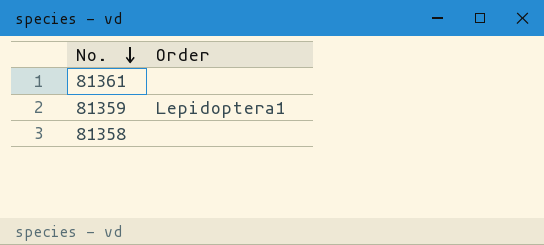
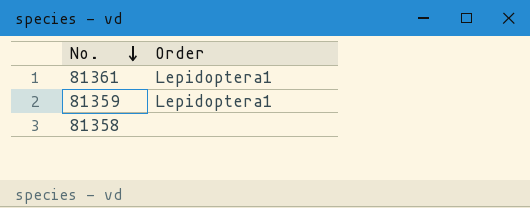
81361 | Order: none -> Lepidoptera1

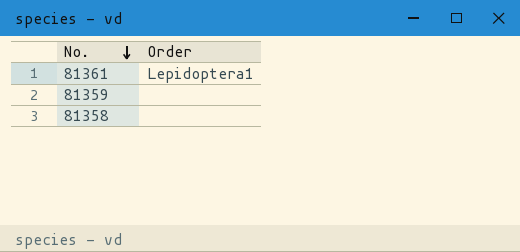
81359 | Order: Lepidoptera1 -> none

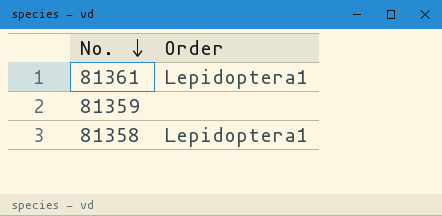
81358 | Order: none -> Lepidoptera1

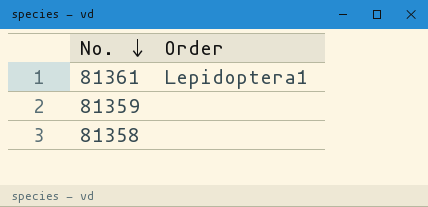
81358 | Order: Lepidoptera1 -> none

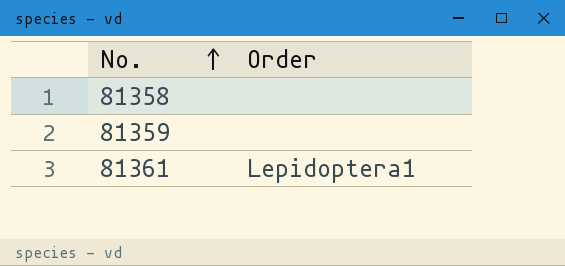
row order: No. descending -> No. ascending

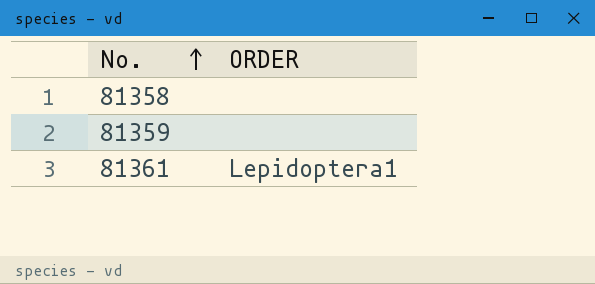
column name: Order -> ORDER

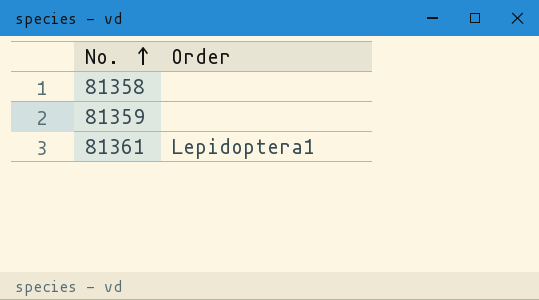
column name: ORDER -> Order

